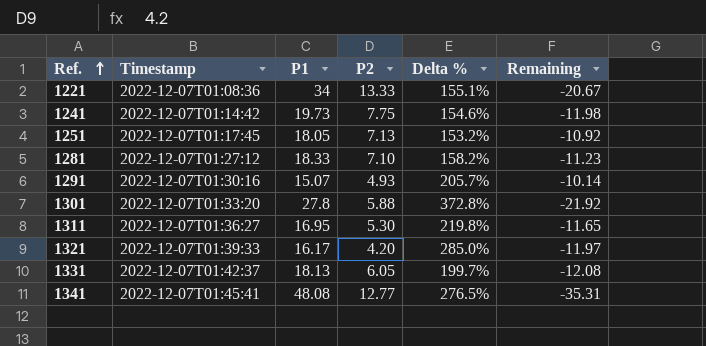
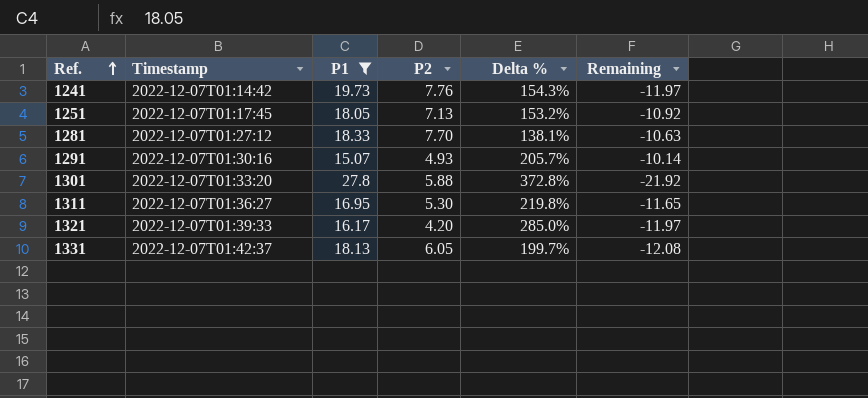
filter: none -> P1 <= 27.8
1241 | P2: 7.75 -> 7.76
1241 | Delta %: 154.6% -> 154.3%
1241 | Remaining: -11.98 -> -11.97
1281 | P2: 7.10 -> 7.70
1281 | Delta %: 158.2% -> 138.1%
1281 | Remaining: -11.23 -> -10.63

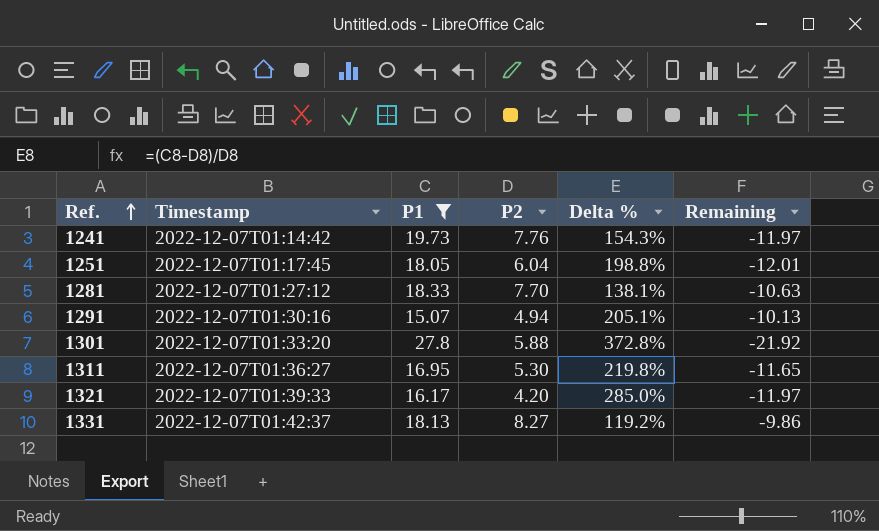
1251 | P2: 7.13 -> 6.04
1251 | Delta %: 153.2% -> 198.8%
1251 | Remaining: -10.92 -> -12.01
1291 | P2: 4.93 -> 4.94
1291 | Delta %: 205.7% -> 205.1%
1291 | Remaining: -10.14 -> -10.13
1331 | P2: 6.05 -> 8.27
1331 | Delta %: 199.7% -> 119.2%
1331 | Remaining: -12.08 -> -9.86

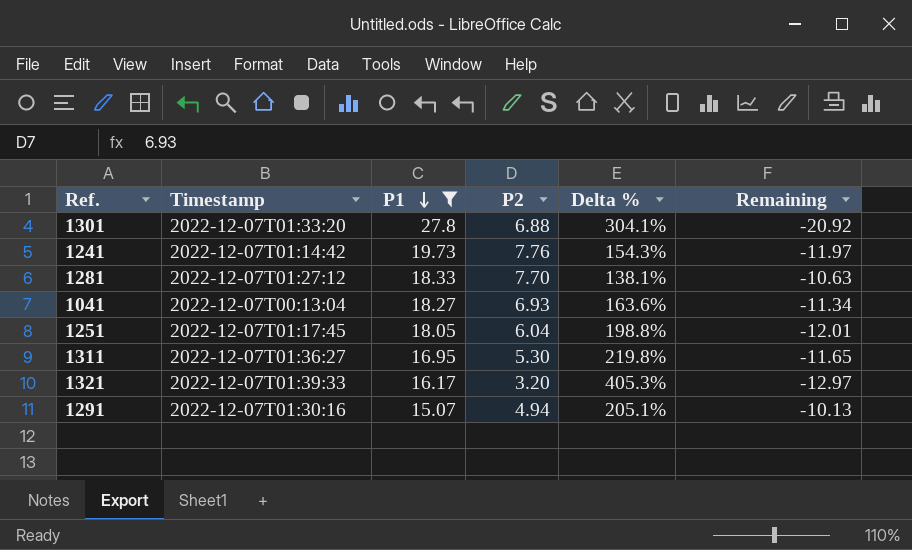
row order: Ref. ascending -> P1 descending
row 1331: 2022-12-07T01:42:37 | 18.13 | 8.27 | 119.2% | -9.86 -> none
1301 | P2: 5.88 -> 6.88
1301 | Delta %: 372.8% -> 304.1%
1301 | Remaining: -21.92 -> -20.92
row 1041: none -> 2022-12-07T00:13:04 | 18.27 | 6.93 | 163.6% | -11.34
1321 | P2: 4.20 -> 3.20
1321 | Delta %: 285.0% -> 405.3%
1321 | Remaining: -11.97 -> -12.97

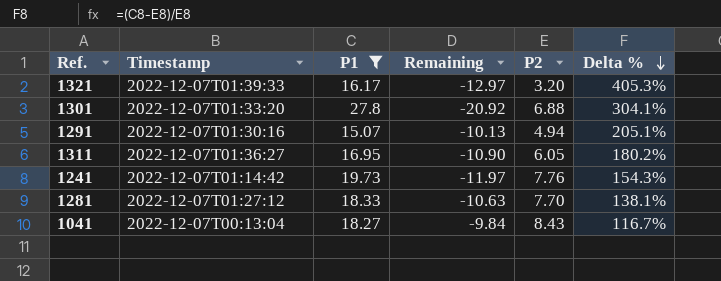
row order: P1 descending -> Delta % descending
column Remaining | position: 6 -> 4
row 1251: 2022-12-07T01:17:45 | 18.05 | 6.04 | 198.8% | -12.01 -> none
1311 | Remaining: -11.65 -> -10.90
1311 | P2: 5.30 -> 6.05
1311 | Delta %: 219.8% -> 180.2%
1041 | Remaining: -11.34 -> -9.84
1041 | P2: 6.93 -> 8.43
1041 | Delta %: 163.6% -> 116.7%

